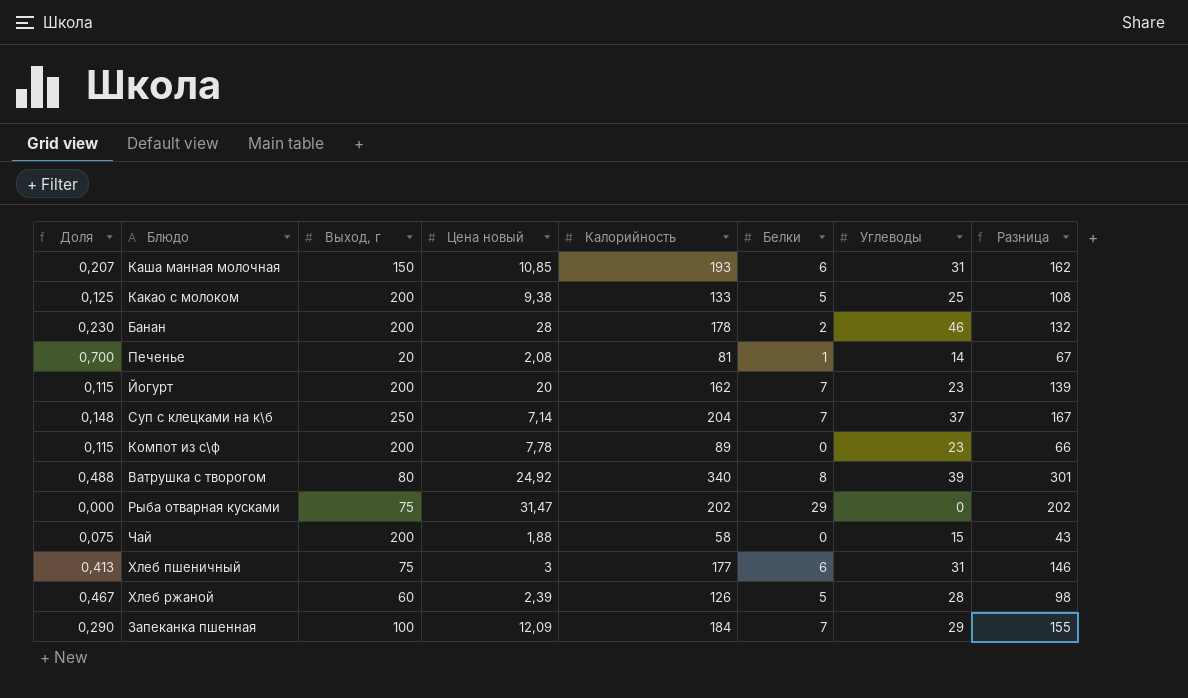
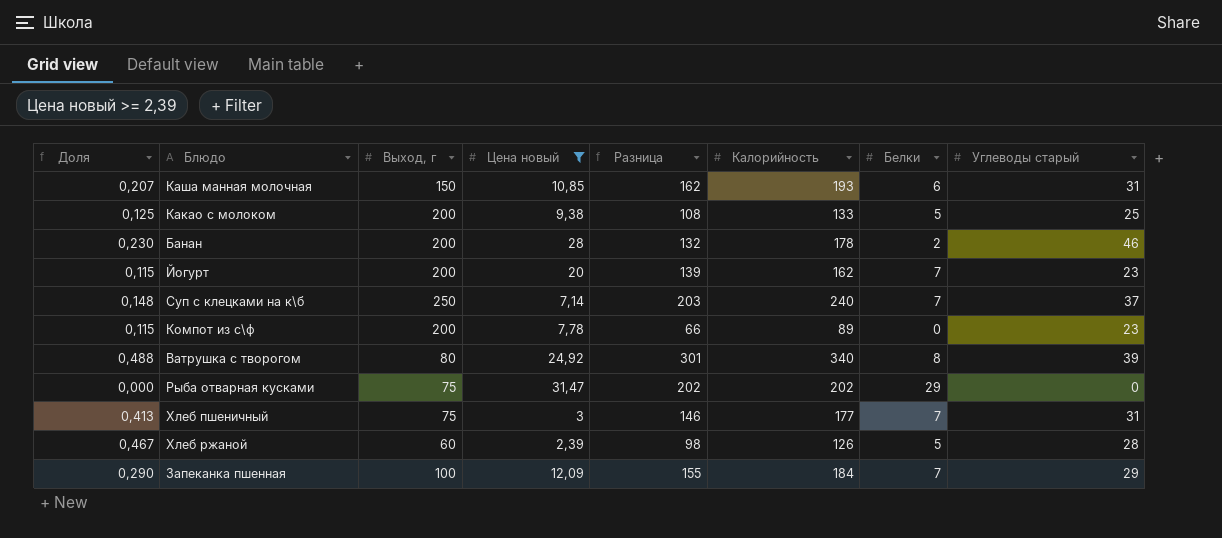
filter: none -> Цена новый >= 2,39
column Разница | position: 8 -> 5
column name: Углеводы -> Углеводы старый
Суп с клецками на к\б | Разница: 167 -> 203
Суп с клецками на к\б | Калорийность: 204 -> 240
Хлеб пшеничный | Белки: 6 -> 7

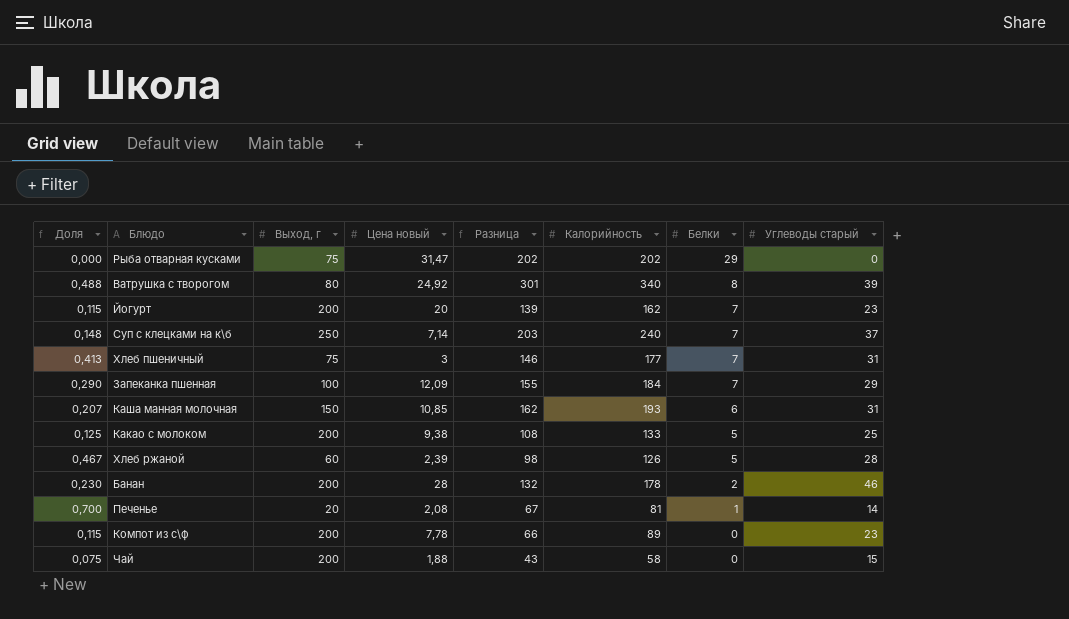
filter: Цена новый >= 2,39 -> none
row order: none -> Белки descending

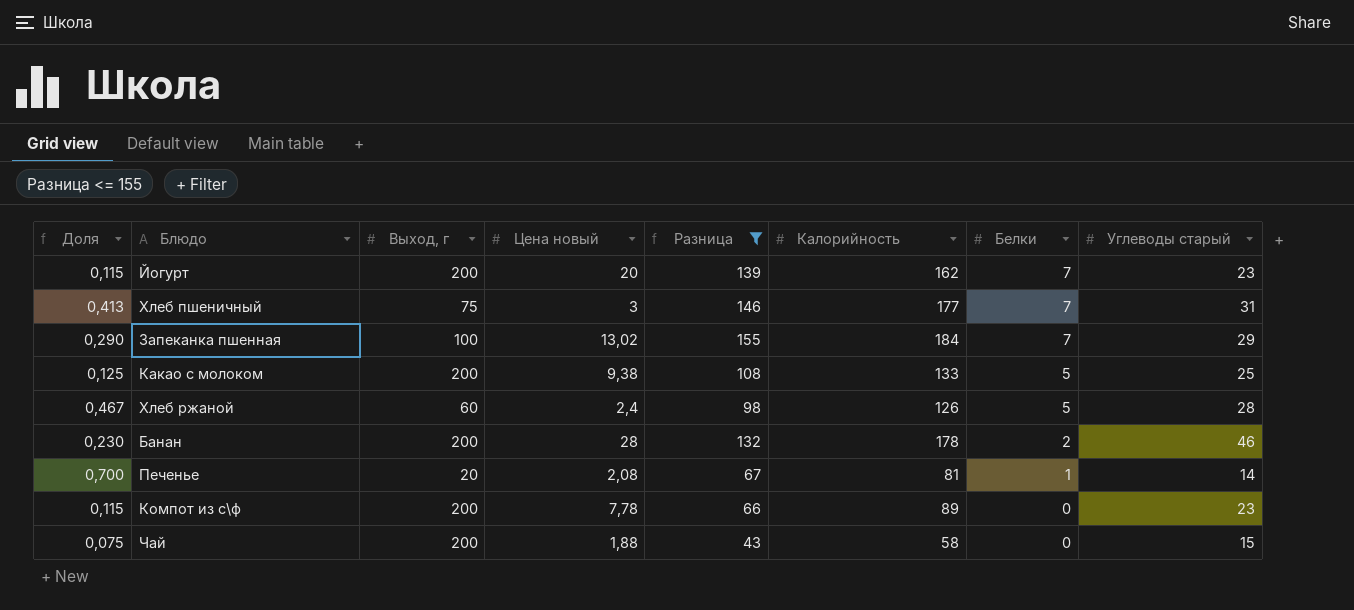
filter: none -> Разница <= 155
Запеканка пшенная | Цена новый: 12,09 -> 13,02
Хлеб ржаной | Цена новый: 2,39 -> 2,4

